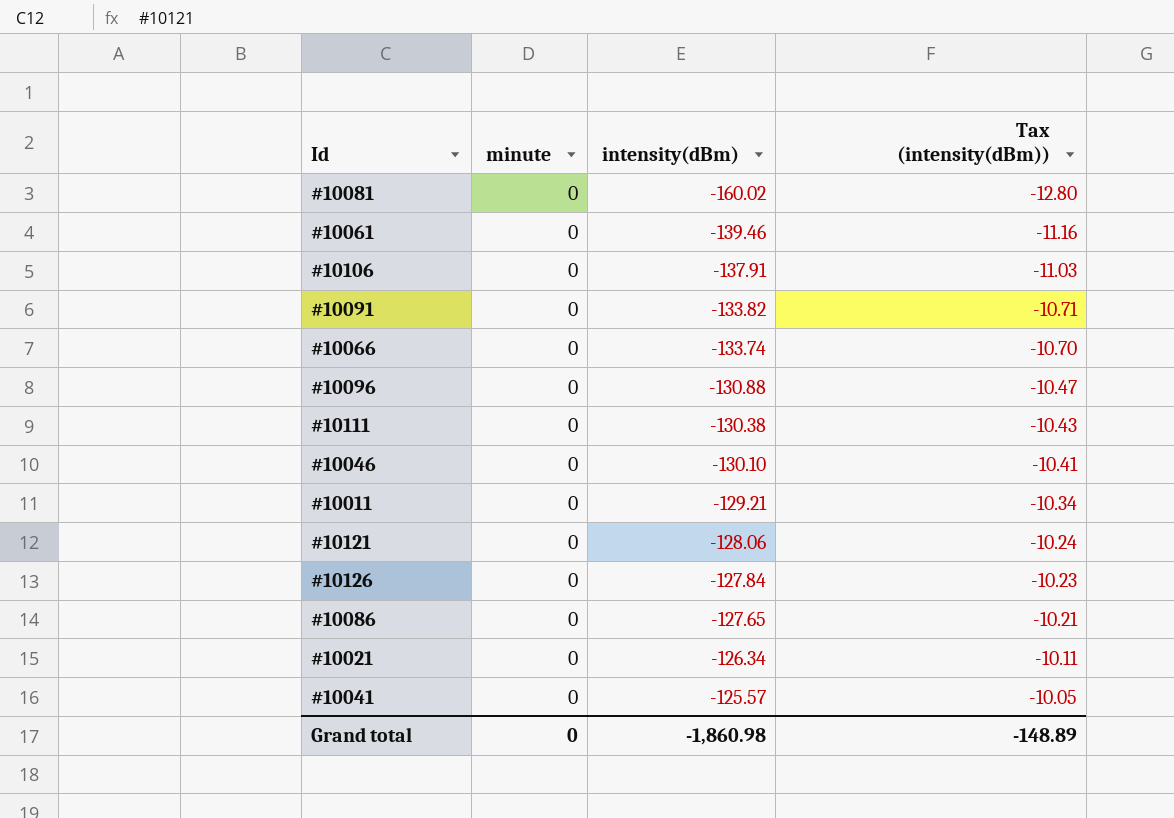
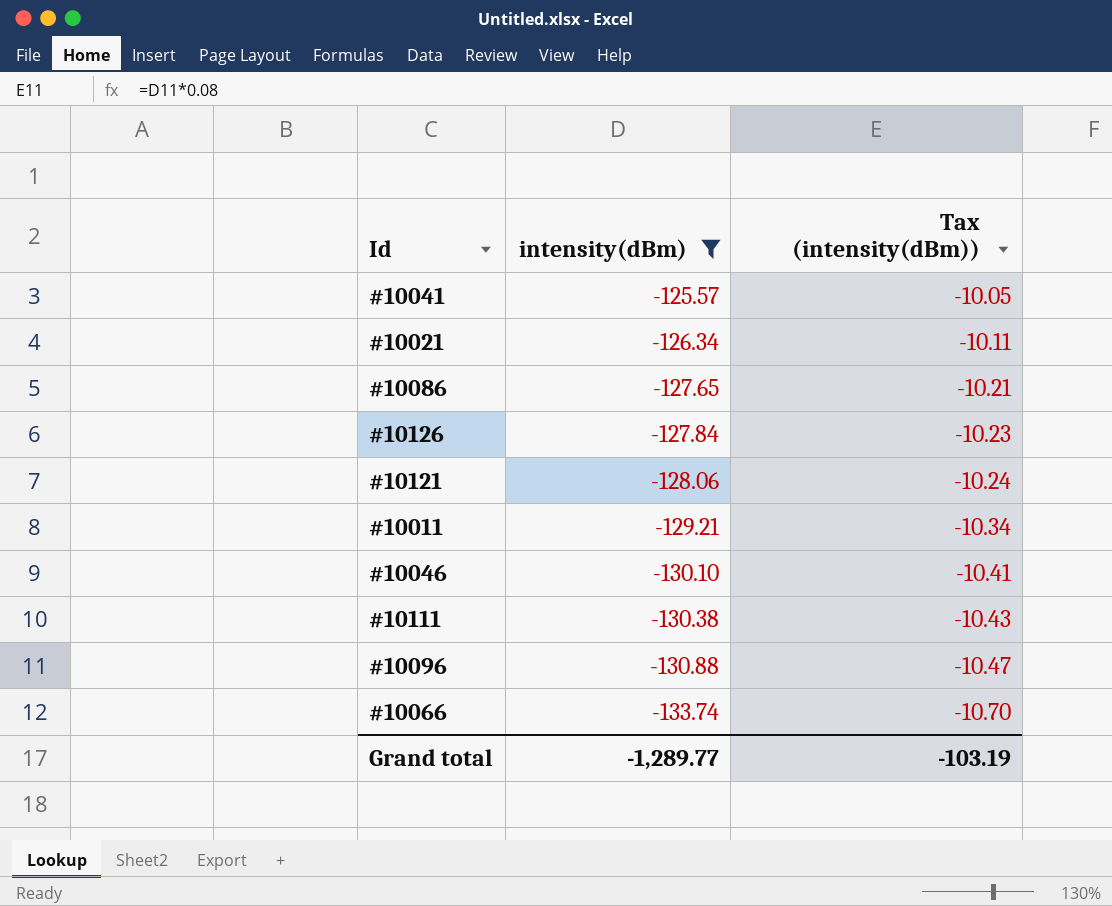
filter: none -> intensity(dBm) >= -133.74
row order: intensity(dBm) ascending -> intensity(dBm) descending
column minute | position: 2 -> none
Grand total | intensity(dBm): -1,860.98 -> -1,289.77
Grand total | Tax (intensity(dBm)): -148.89 -> -103.19

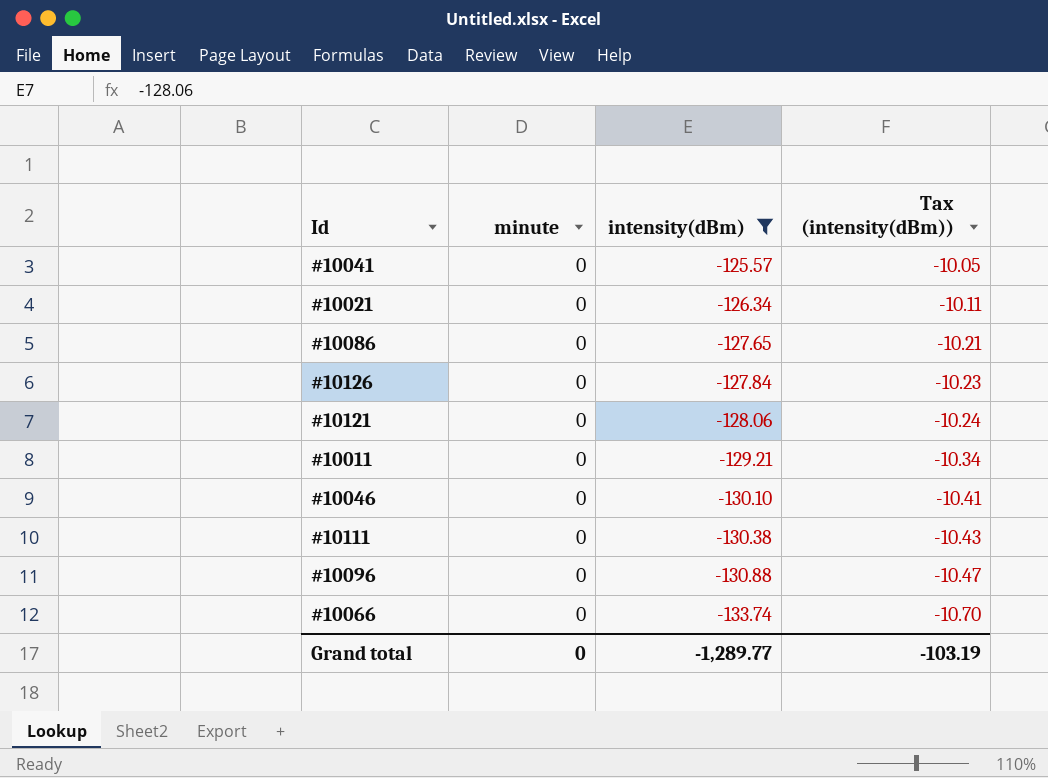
column minute | position: none -> 2

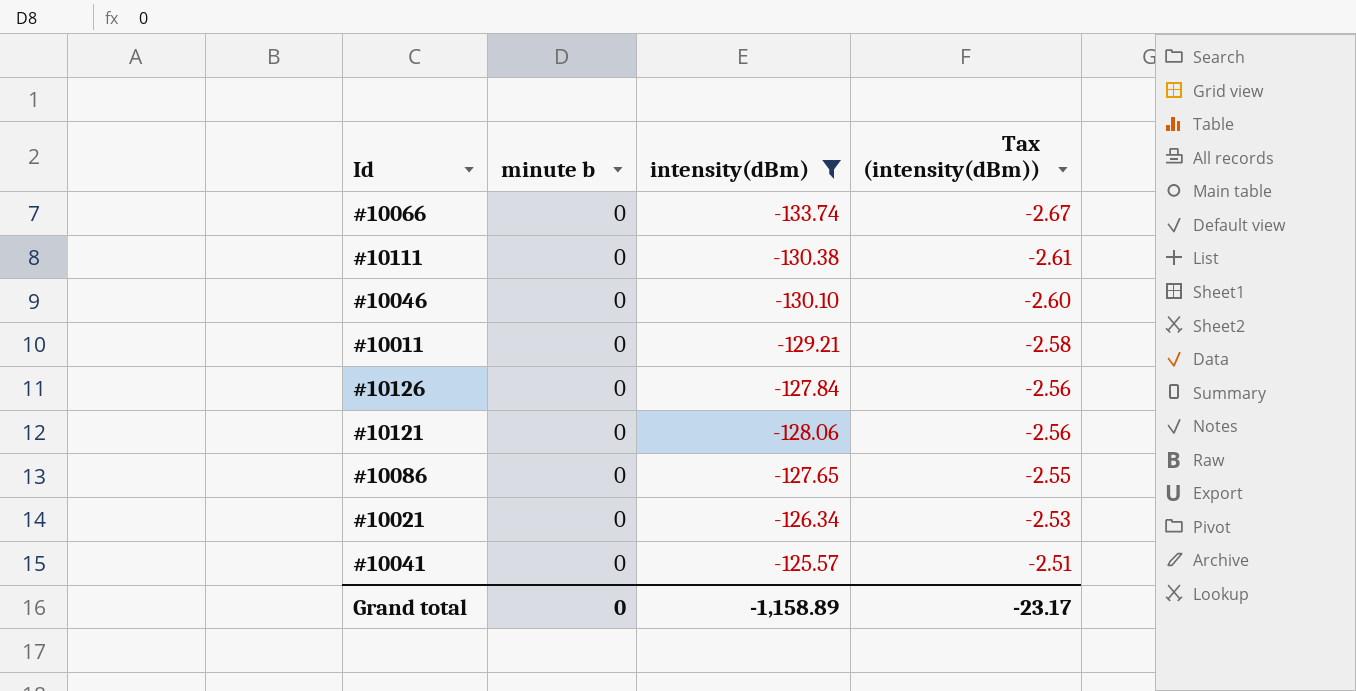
row order: intensity(dBm) descending -> Tax (intensity(dBm)) ascending
column name: minute -> minute b
column Tax (intensity(dBm)) | formula: [intensity(dBm)] * 0.08 -> [intensity(dBm)] * 0.02
row #10096: 0 | -130.88 | -10.47 -> none
Grand total | intensity(dBm): -1,289.77 -> -1,158.89
Grand total | Tax (intensity(dBm)): -103.19 -> -23.17

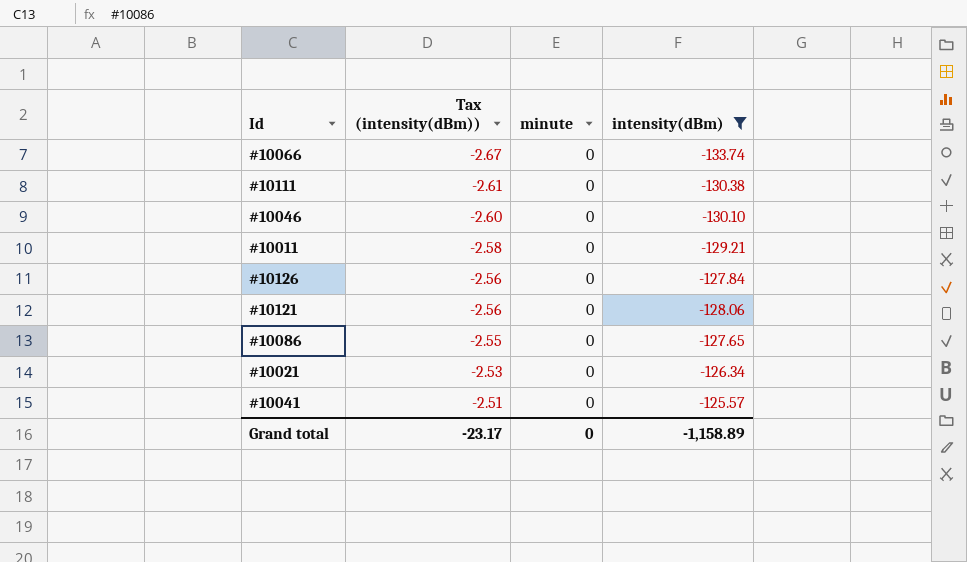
column Tax (intensity(dBm)) | position: 4 -> 2
column name: minute b -> minute

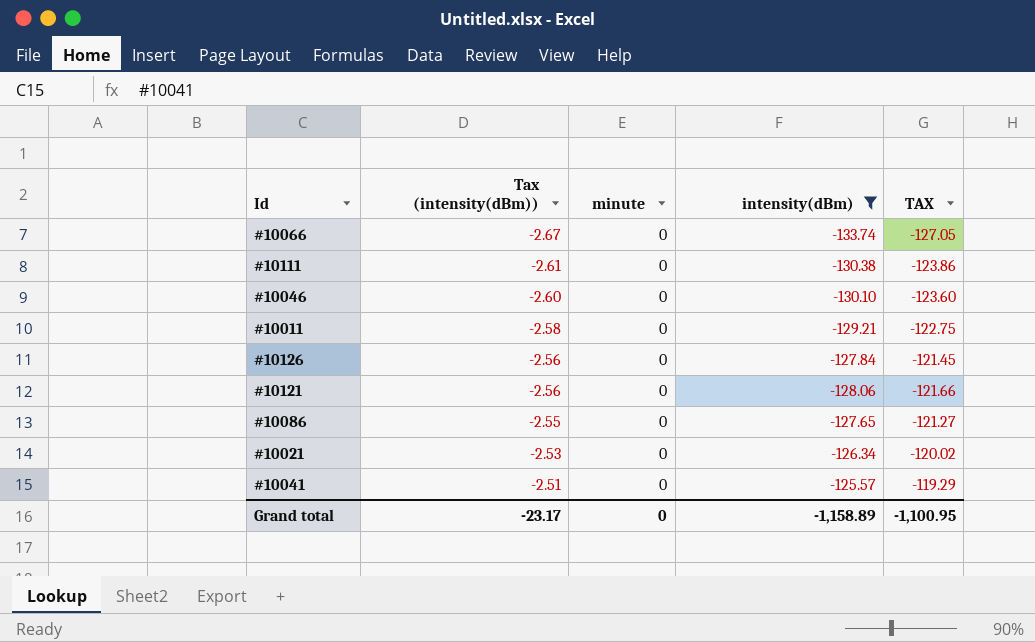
column TAX | formula: none -> [intensity(dBm)] * 0.95

